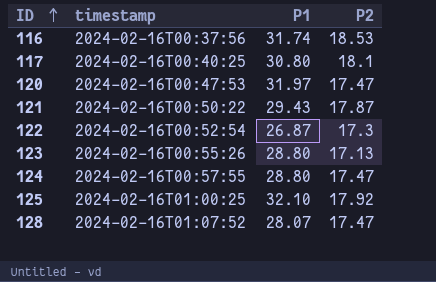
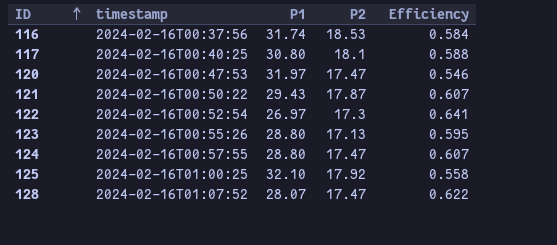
column Efficiency | formula: none -> [P2] / [P1]
122 | P1: 26.87 -> 26.97

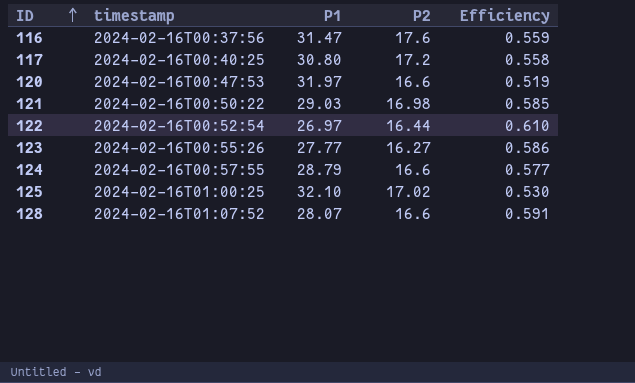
116 | P1: 31.74 -> 31.47
116 | P2: 18.53 -> 17.6
116 | Efficiency: 0.584 -> 0.559
117 | P2: 18.1 -> 17.2
117 | Efficiency: 0.588 -> 0.558
120 | P2: 17.47 -> 16.6
120 | Efficiency: 0.546 -> 0.519
121 | P1: 29.43 -> 29.03
121 | P2: 17.87 -> 16.98
121 | Efficiency: 0.607 -> 0.585
122 | P2: 17.3 -> 16.44
122 | Efficiency: 0.641 -> 0.610
123 | P1: 28.80 -> 27.77
123 | P2: 17.13 -> 16.27
123 | Efficiency: 0.595 -> 0.586
124 | P1: 28.80 -> 28.79
124 | P2: 17.47 -> 16.6
124 | Efficiency: 0.607 -> 0.577
125 | P2: 17.92 -> 17.02
125 | Efficiency: 0.558 -> 0.530
128 | P2: 17.47 -> 16.6
128 | Efficiency: 0.622 -> 0.591

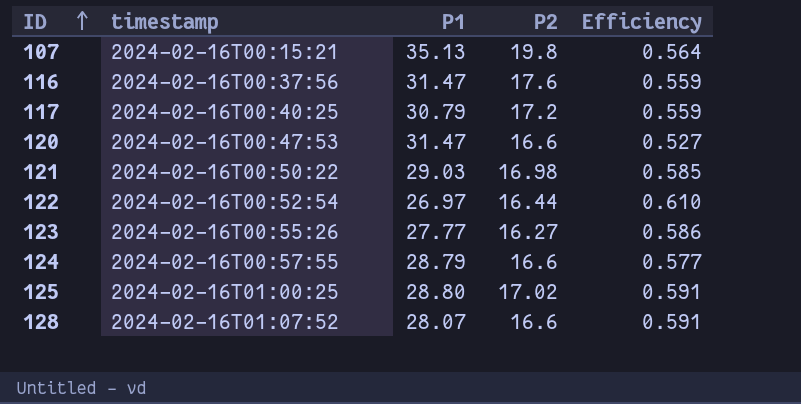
row 107: none -> 2024-02-16T00:15:21 | 35.13 | 19.8 | 0.564
117 | P1: 30.80 -> 30.79
117 | Efficiency: 0.558 -> 0.559
120 | P1: 31.97 -> 31.47
120 | Efficiency: 0.519 -> 0.527
125 | P1: 32.10 -> 28.80
125 | Efficiency: 0.530 -> 0.591

